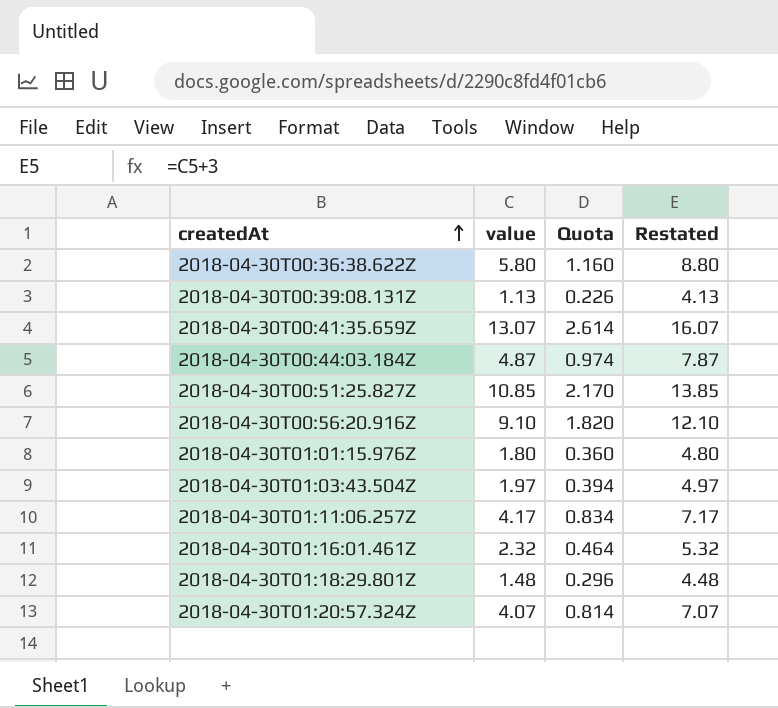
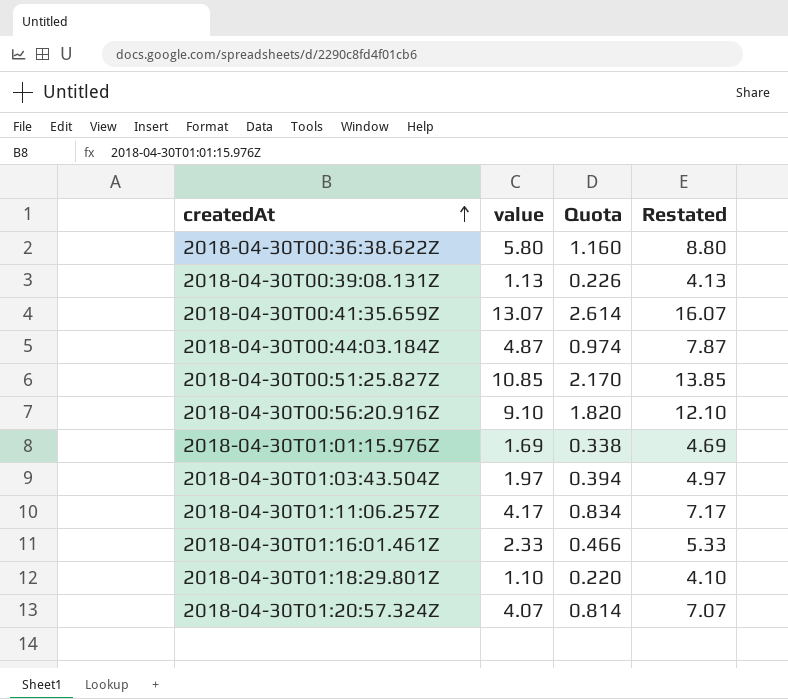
2018-04-30T01:01:15.976Z | value: 1.80 -> 1.69
2018-04-30T01:01:15.976Z | Quota: 0.360 -> 0.338
2018-04-30T01:01:15.976Z | Restated: 4.80 -> 4.69
2018-04-30T01:16:01.461Z | value: 2.32 -> 2.33
2018-04-30T01:16:01.461Z | Quota: 0.464 -> 0.466
2018-04-30T01:16:01.461Z | Restated: 5.32 -> 5.33
2018-04-30T01:18:29.801Z | value: 1.48 -> 1.10
2018-04-30T01:18:29.801Z | Quota: 0.296 -> 0.220
2018-04-30T01:18:29.801Z | Restated: 4.48 -> 4.10

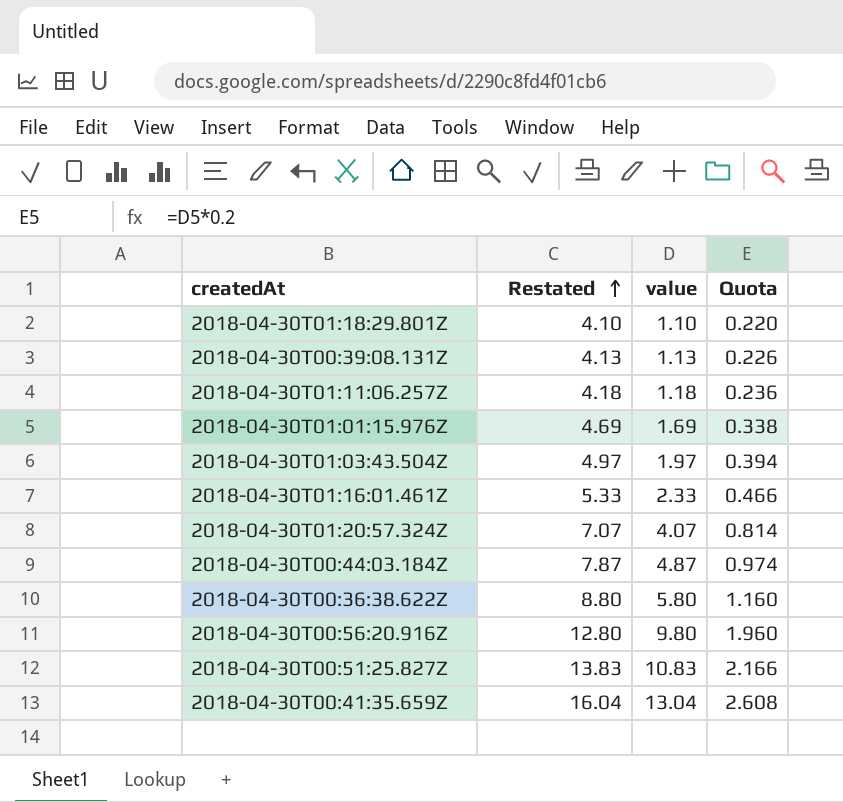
row order: createdAt ascending -> Restated ascending
column Restated | position: 4 -> 2
2018-04-30T01:11:06.257Z | Restated: 7.17 -> 4.18
2018-04-30T01:11:06.257Z | value: 4.17 -> 1.18
2018-04-30T01:11:06.257Z | Quota: 0.834 -> 0.236
2018-04-30T00:56:20.916Z | Restated: 12.10 -> 12.80
2018-04-30T00:56:20.916Z | value: 9.10 -> 9.80
2018-04-30T00:56:20.916Z | Quota: 1.820 -> 1.960
2018-04-30T00:51:25.827Z | Restated: 13.85 -> 13.83
2018-04-30T00:51:25.827Z | value: 10.85 -> 10.83
2018-04-30T00:51:25.827Z | Quota: 2.170 -> 2.166
2018-04-30T00:41:35.659Z | Restated: 16.07 -> 16.04
2018-04-30T00:41:35.659Z | value: 13.07 -> 13.04
2018-04-30T00:41:35.659Z | Quota: 2.614 -> 2.608

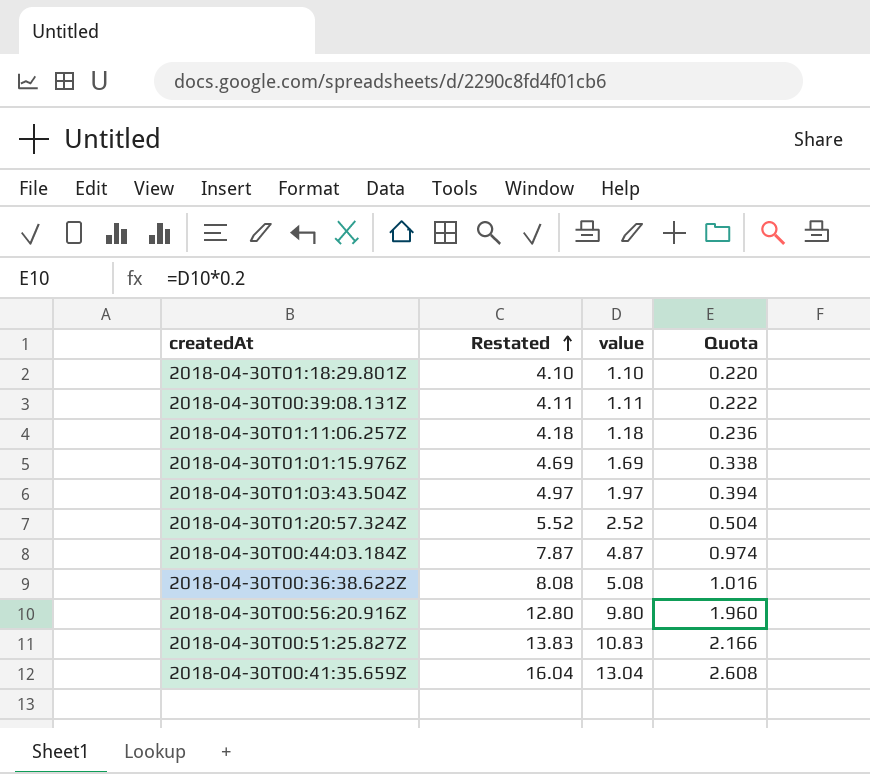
row 2018-04-30T01:16:01.461Z: 5.33 | 2.33 | 0.466 -> none
2018-04-30T00:39:08.131Z | Restated: 4.13 -> 4.11
2018-04-30T00:39:08.131Z | value: 1.13 -> 1.11
2018-04-30T00:39:08.131Z | Quota: 0.226 -> 0.222
2018-04-30T01:20:57.324Z | Restated: 7.07 -> 5.52
2018-04-30T01:20:57.324Z | value: 4.07 -> 2.52
2018-04-30T01:20:57.324Z | Quota: 0.814 -> 0.504
2018-04-30T00:36:38.622Z | Restated: 8.80 -> 8.08
2018-04-30T00:36:38.622Z | value: 5.80 -> 5.08
2018-04-30T00:36:38.622Z | Quota: 1.160 -> 1.016

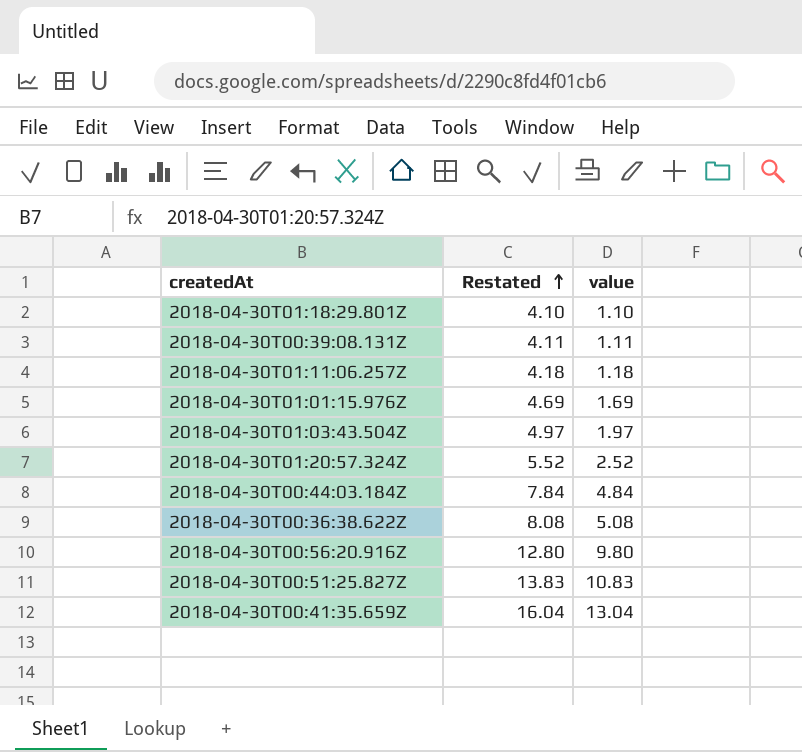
column Quota | formula: [value] * 0.2 -> none
2018-04-30T00:44:03.184Z | Restated: 7.87 -> 7.84
2018-04-30T00:44:03.184Z | value: 4.87 -> 4.84

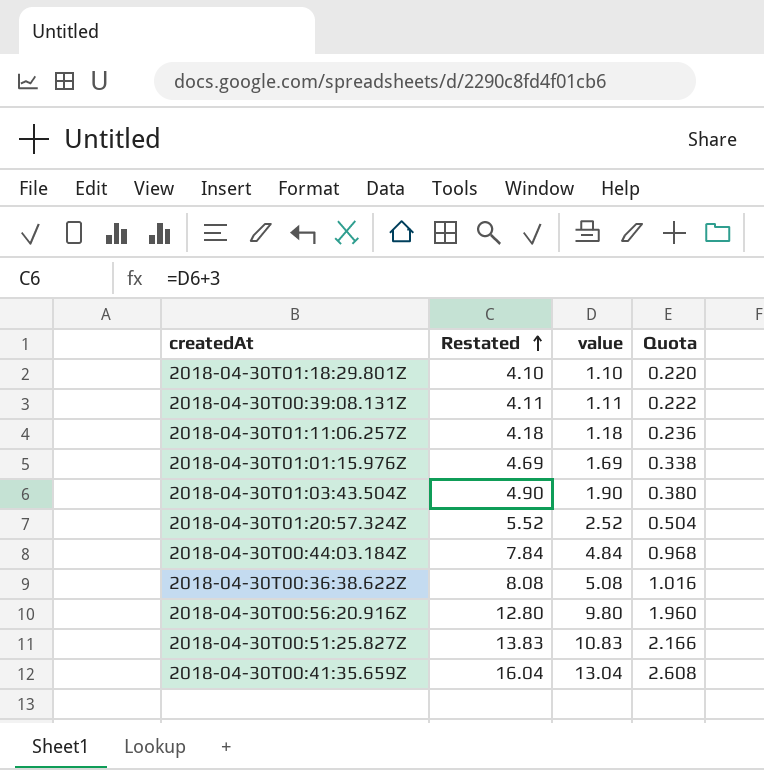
column Quota | formula: none -> [value] * 0.2
2018-04-30T01:03:43.504Z | Restated: 4.97 -> 4.90
2018-04-30T01:03:43.504Z | value: 1.97 -> 1.90

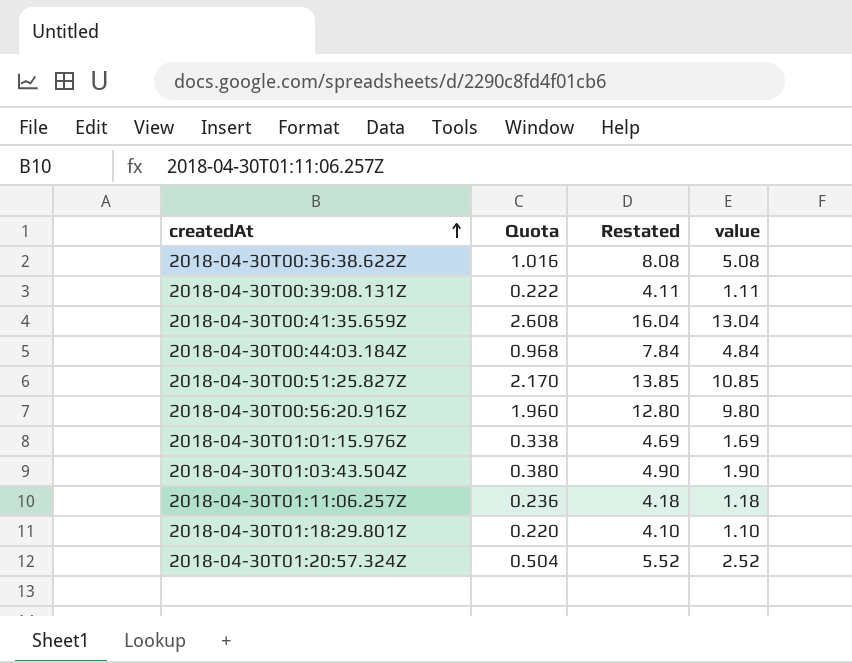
row order: Restated ascending -> createdAt ascending
column Quota | position: 4 -> 2
2018-04-30T00:51:25.827Z | Quota: 2.166 -> 2.170
2018-04-30T00:51:25.827Z | Restated: 13.83 -> 13.85
2018-04-30T00:51:25.827Z | value: 10.83 -> 10.85

